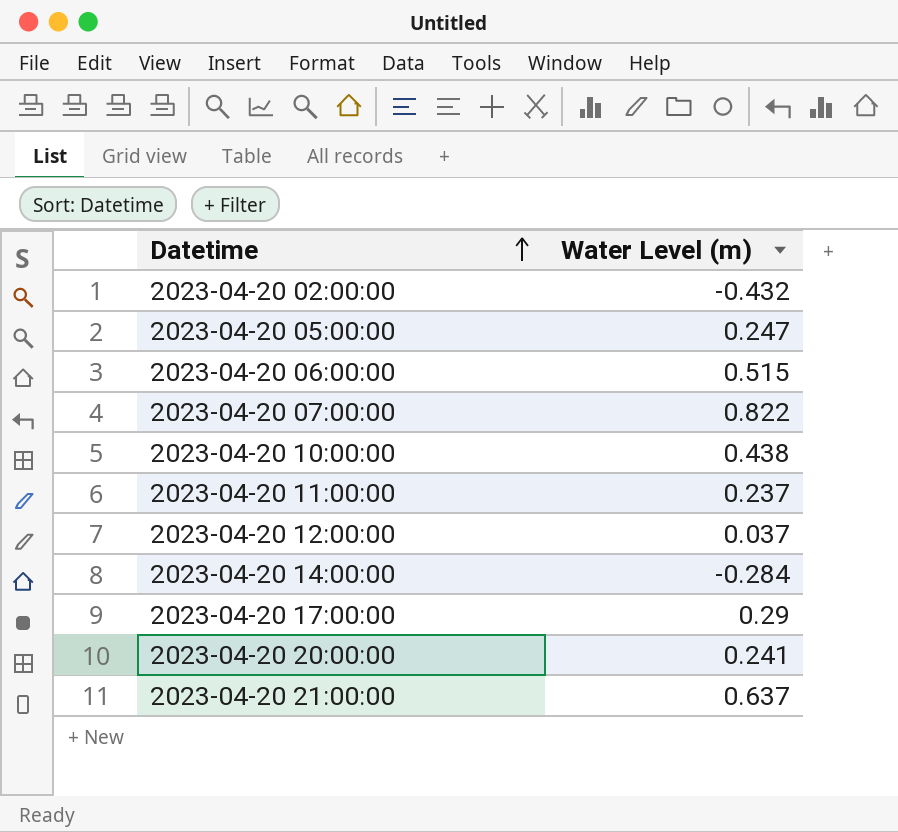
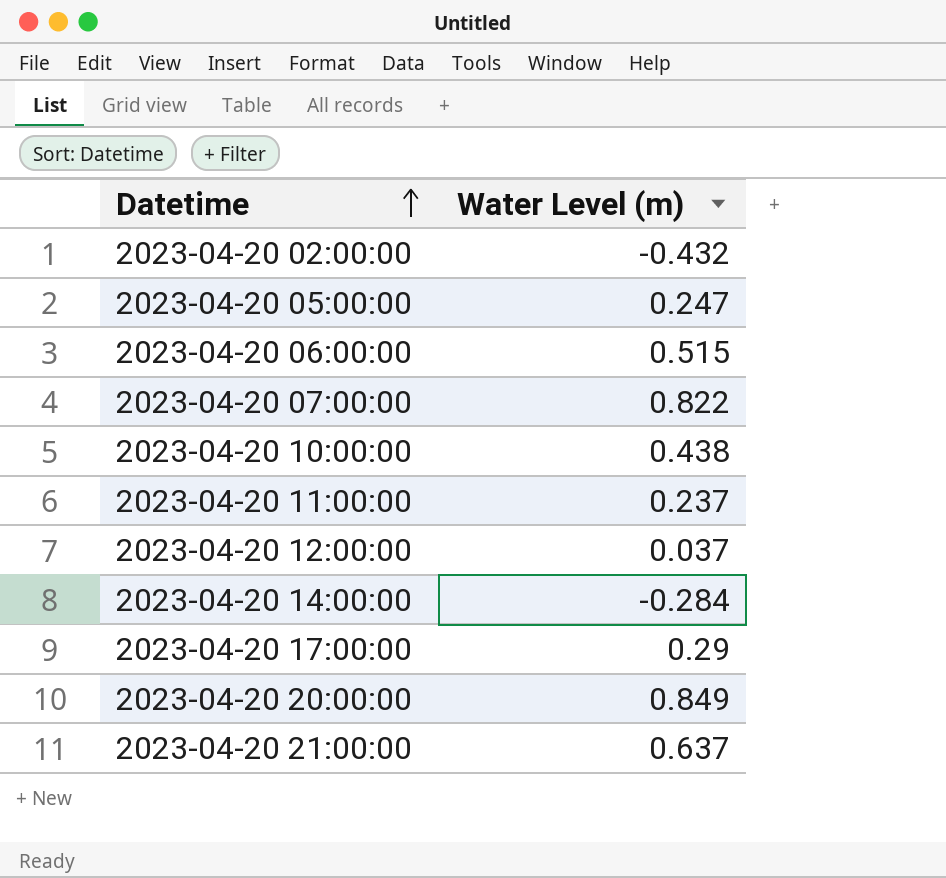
2023-04-20 20:00:00 | Water Level (m): 0.241 -> 0.849

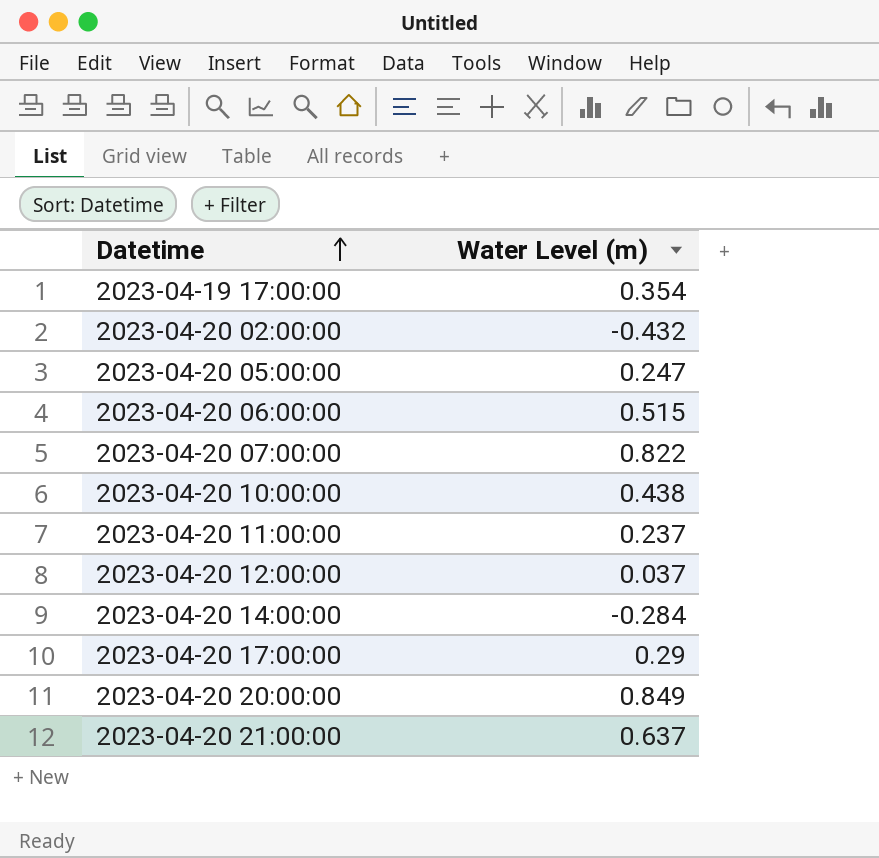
row 2023-04-19 17:00:00: none -> 0.354

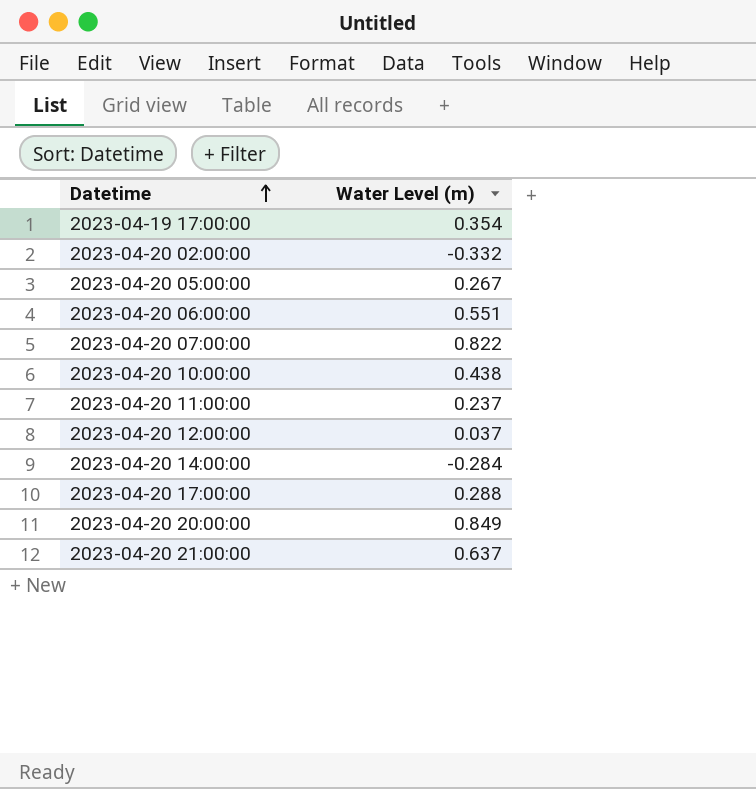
2023-04-20 02:00:00 | Water Level (m): -0.432 -> -0.332
2023-04-20 05:00:00 | Water Level (m): 0.247 -> 0.267
2023-04-20 06:00:00 | Water Level (m): 0.515 -> 0.551
2023-04-20 17:00:00 | Water Level (m): 0.29 -> 0.288

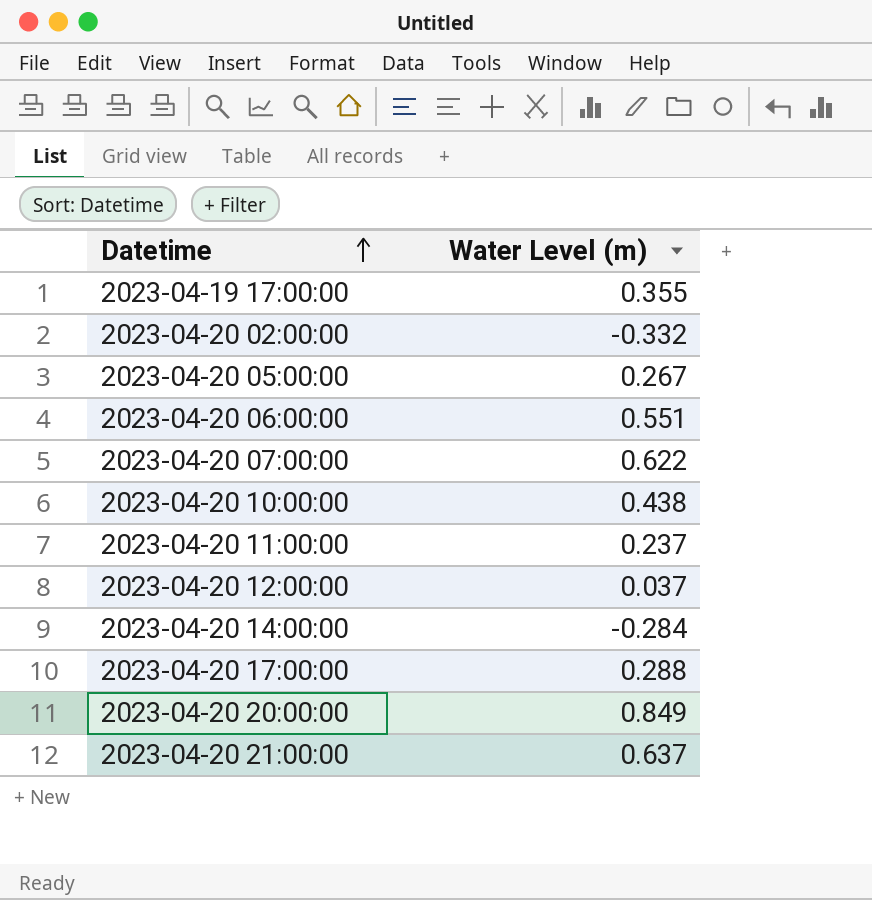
2023-04-19 17:00:00 | Water Level (m): 0.354 -> 0.355
2023-04-20 07:00:00 | Water Level (m): 0.822 -> 0.622

